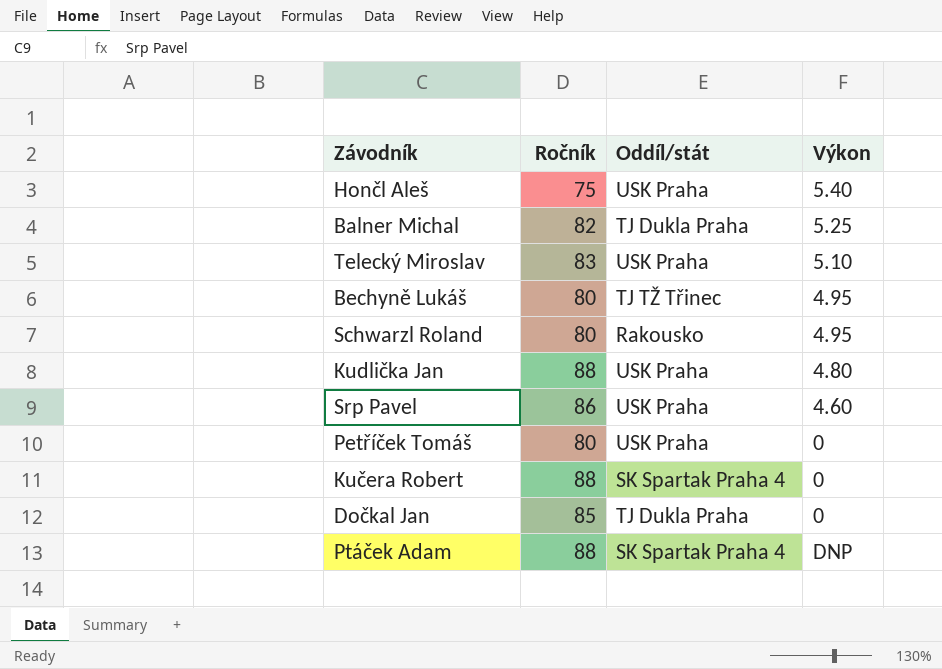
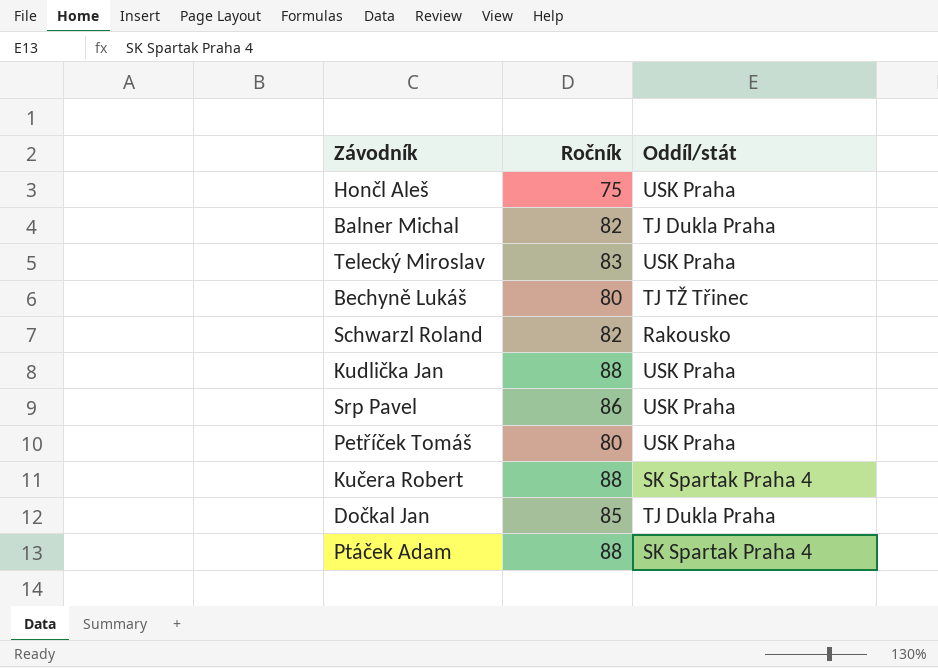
column Výkon | position: 4 -> none
Schwarzl Roland | Ročník: 80 -> 82

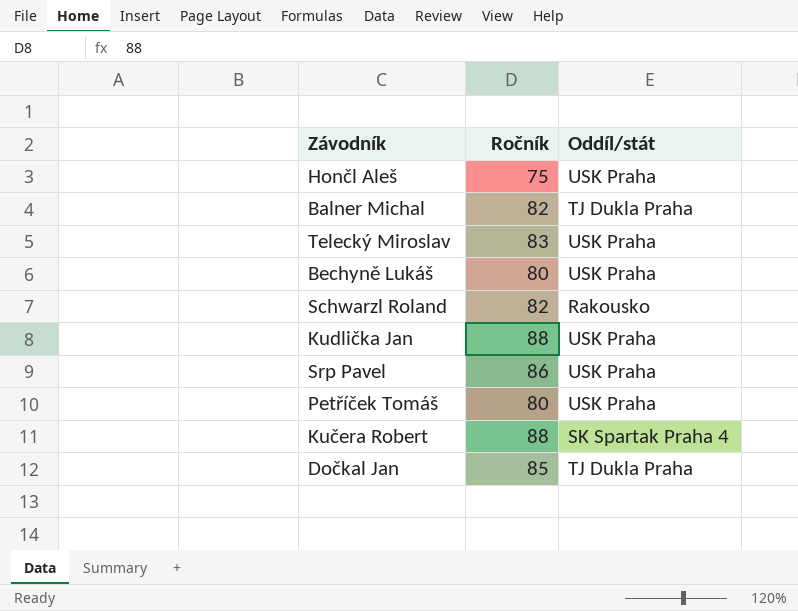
row Ptáček Adam: 88 | SK Spartak Praha 4 -> none
Bechyně Lukáš | Oddíl/stát: TJ TŽ Třinec -> USK Praha

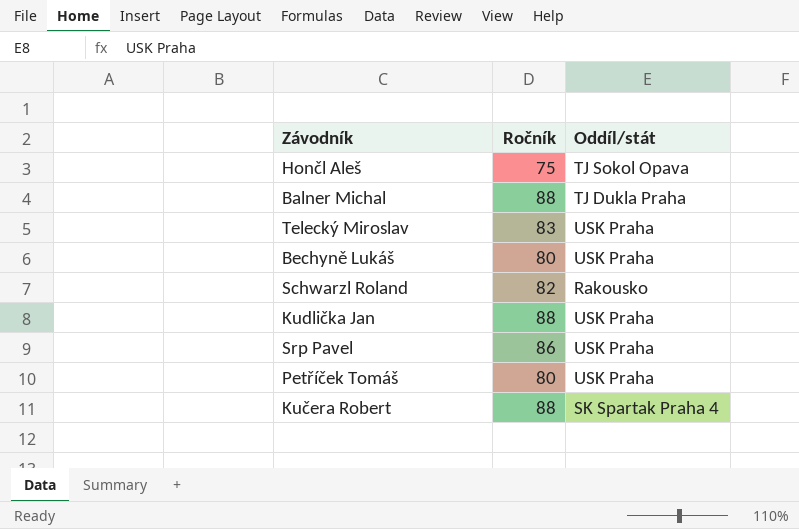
row Dočkal Jan: 85 | TJ Dukla Praha -> none
Hončl Aleš | Oddíl/stát: USK Praha -> TJ Sokol Opava
Balner Michal | Ročník: 82 -> 88

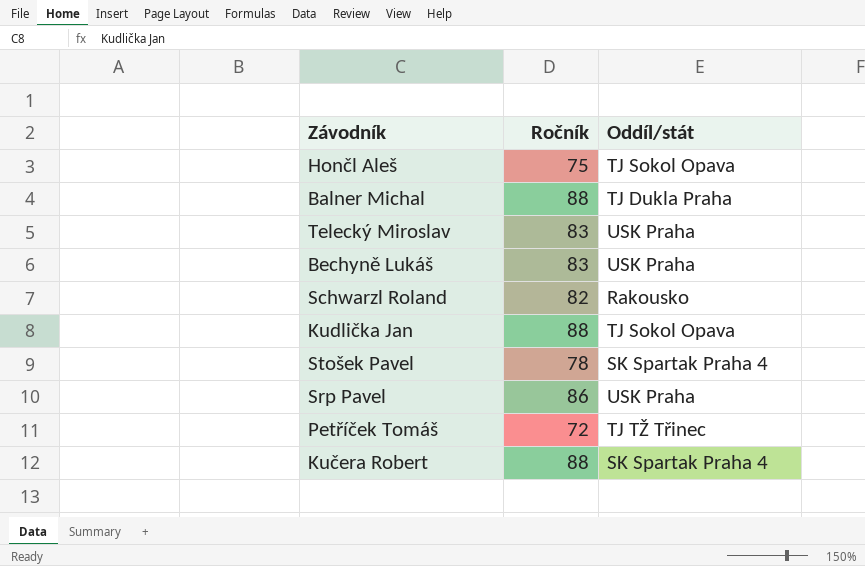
Bechyně Lukáš | Ročník: 80 -> 83
Kudlička Jan | Oddíl/stát: USK Praha -> TJ Sokol Opava
row Stošek Pavel: none -> 78 | SK Spartak Praha 4
Petříček Tomáš | Ročník: 80 -> 72
Petříček Tomáš | Oddíl/stát: USK Praha -> TJ TŽ Třinec

